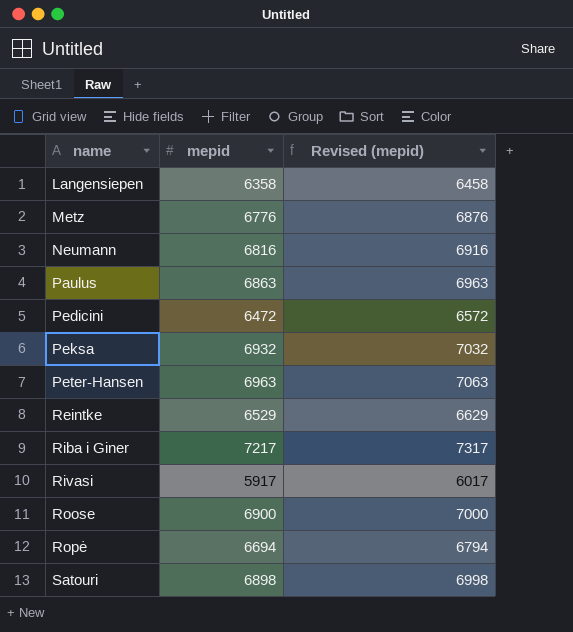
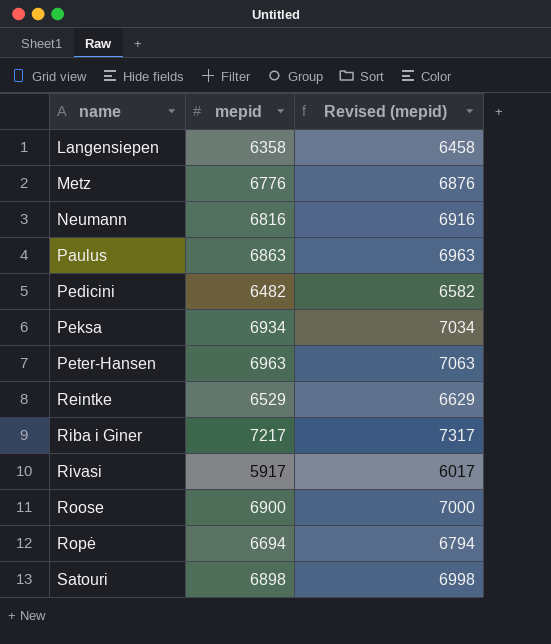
Pedicini | mepid: 6472 -> 6482
Pedicini | Revised (mepid): 6572 -> 6582
Peksa | mepid: 6932 -> 6934
Peksa | Revised (mepid): 7032 -> 7034

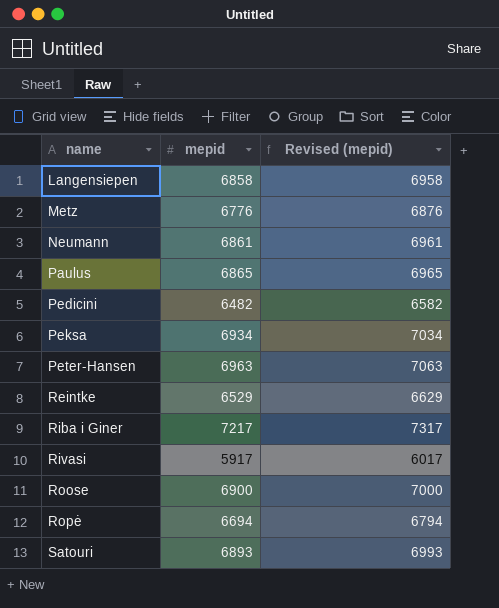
Langensiepen | mepid: 6358 -> 6858
Langensiepen | Revised (mepid): 6458 -> 6958
Neumann | mepid: 6816 -> 6861
Neumann | Revised (mepid): 6916 -> 6961
Paulus | mepid: 6863 -> 6865
Paulus | Revised (mepid): 6963 -> 6965
Satouri | mepid: 6898 -> 6893
Satouri | Revised (mepid): 6998 -> 6993

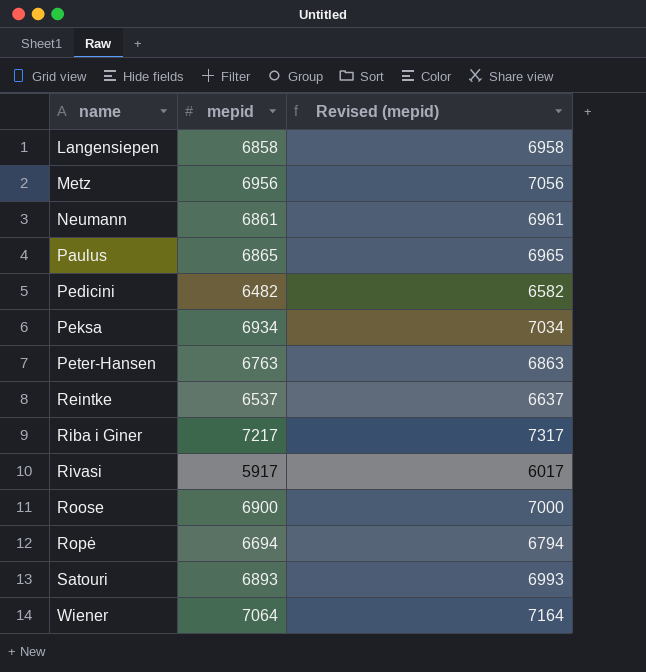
Metz | mepid: 6776 -> 6956
Metz | Revised (mepid): 6876 -> 7056
Peter-Hansen | mepid: 6963 -> 6763
Peter-Hansen | Revised (mepid): 7063 -> 6863
Reintke | mepid: 6529 -> 6537
Reintke | Revised (mepid): 6629 -> 6637
row Wiener: none -> 7064 | 7164

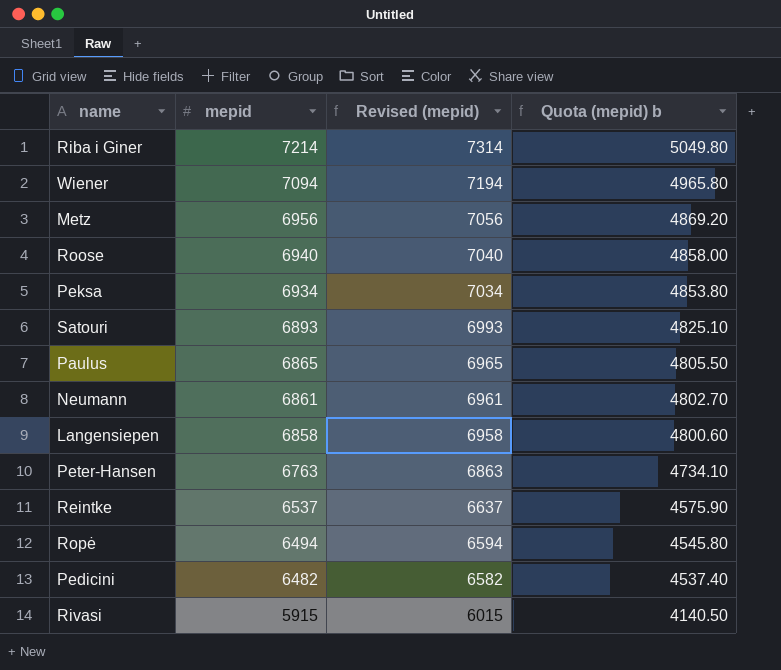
row order: name ascending -> mepid descending
column Quota (mepid) b | formula: none -> [mepid] * 0.7
Riba i Giner | mepid: 7217 -> 7214
Riba i Giner | Revised (mepid): 7317 -> 7314
Wiener | mepid: 7064 -> 7094
Wiener | Revised (mepid): 7164 -> 7194
Roose | mepid: 6900 -> 6940
Roose | Revised (mepid): 7000 -> 7040
Ropė | mepid: 6694 -> 6494
Ropė | Revised (mepid): 6794 -> 6594
Rivasi | mepid: 5917 -> 5915
Rivasi | Revised (mepid): 6017 -> 6015

